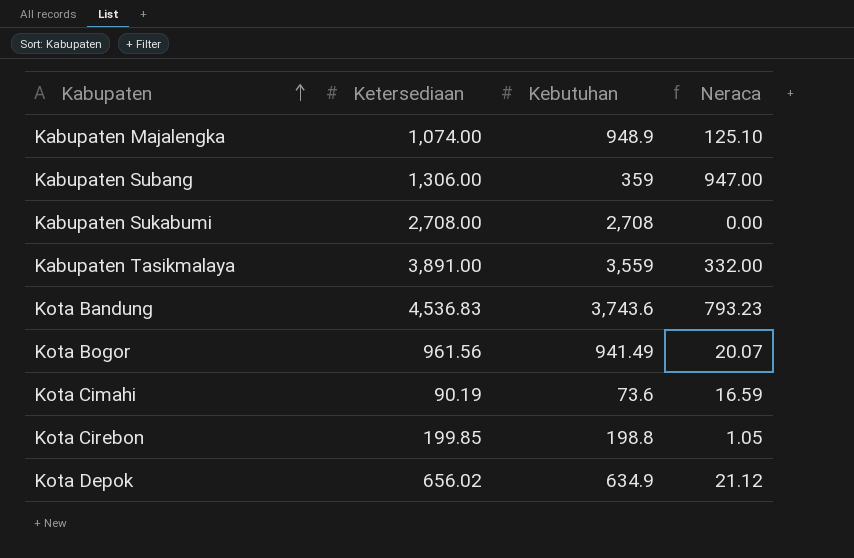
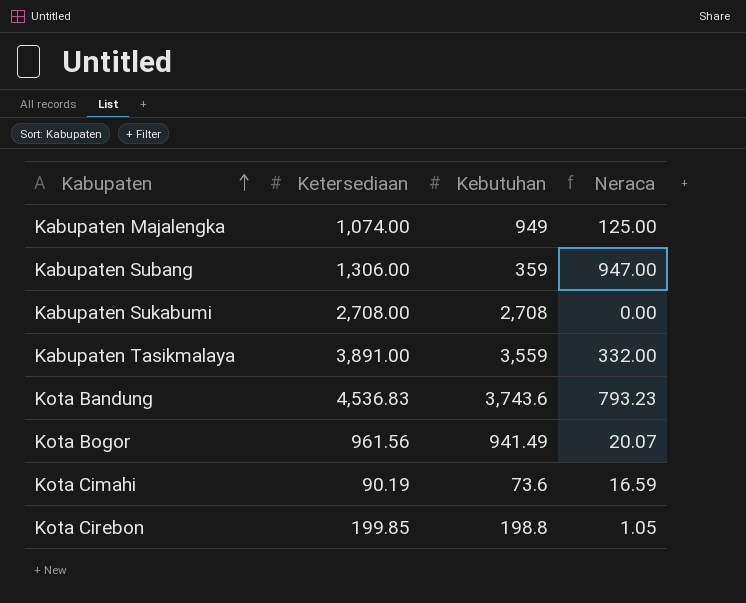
row Kota Depok: 656.02 | 634.9 | 21.12 -> none
Kabupaten Majalengka | Kebutuhan: 948.9 -> 949
Kabupaten Majalengka | Neraca: 125.10 -> 125.00

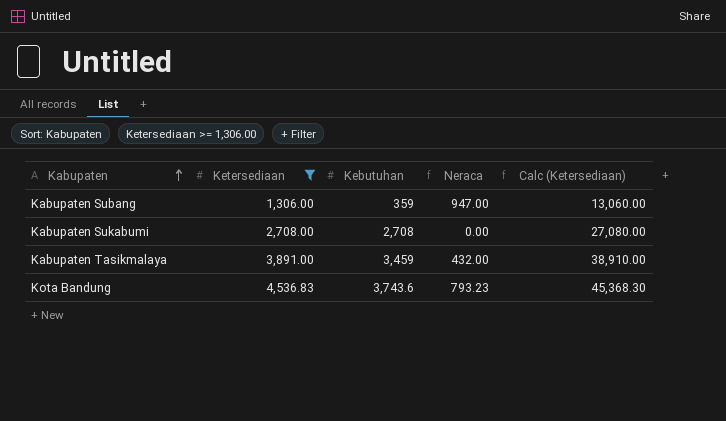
filter: none -> Ketersediaan >= 1,306.00
column Calc (Ketersediaan) | formula: none -> [Ketersediaan] * 10
Kabupaten Tasikmalaya | Kebutuhan: 3,559 -> 3,459
Kabupaten Tasikmalaya | Neraca: 332.00 -> 432.00

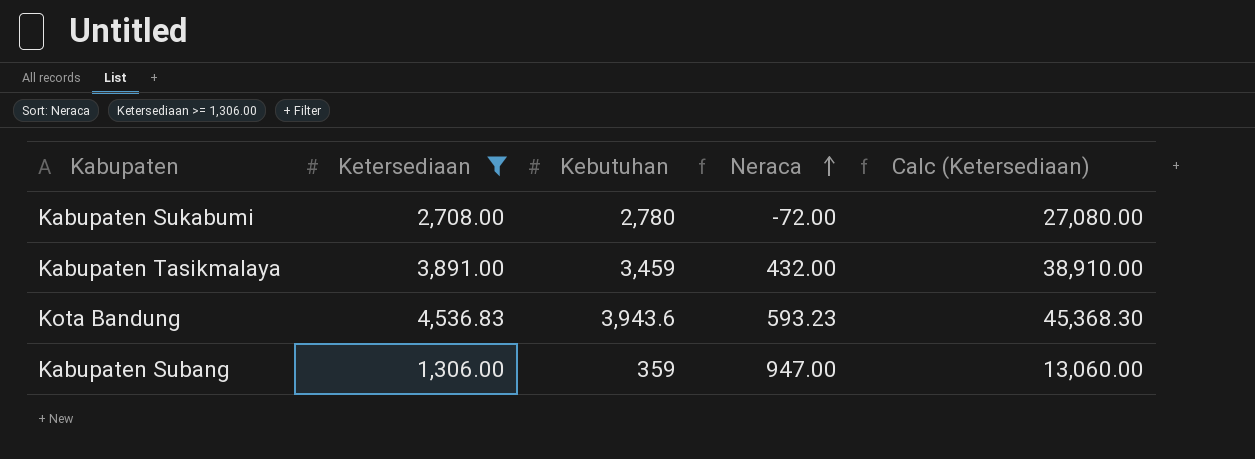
row order: Kabupaten ascending -> Neraca ascending
Kabupaten Sukabumi | Kebutuhan: 2,708 -> 2,780
Kabupaten Sukabumi | Neraca: 0.00 -> -72.00
Kota Bandung | Kebutuhan: 3,743.6 -> 3,943.6
Kota Bandung | Neraca: 793.23 -> 593.23

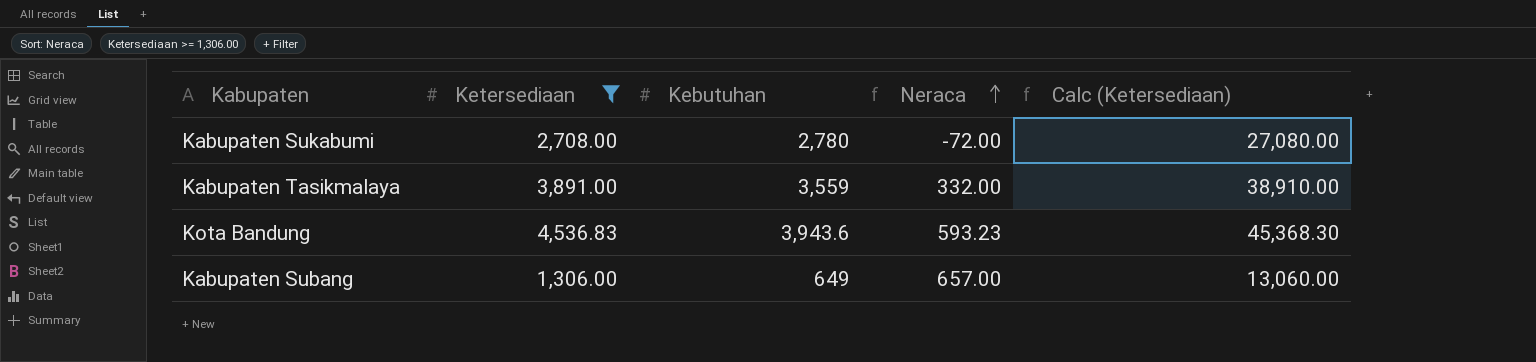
Kabupaten Tasikmalaya | Kebutuhan: 3,459 -> 3,559
Kabupaten Tasikmalaya | Neraca: 432.00 -> 332.00
Kabupaten Subang | Kebutuhan: 359 -> 649
Kabupaten Subang | Neraca: 947.00 -> 657.00

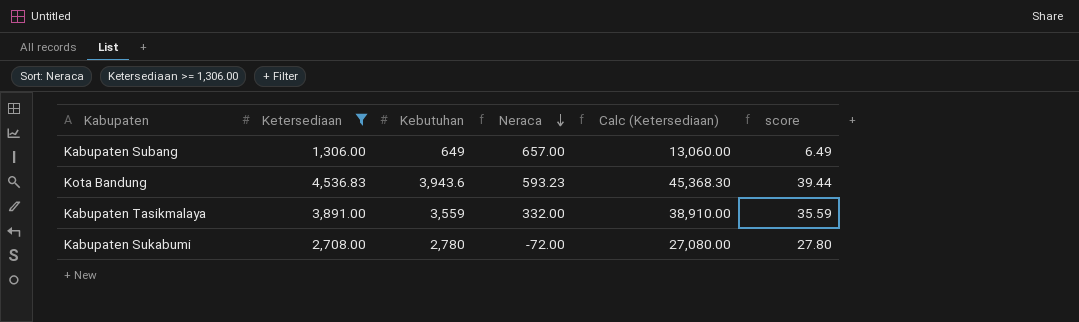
row order: Neraca ascending -> Neraca descending
column score | formula: none -> [Kebutuhan] * 0.01

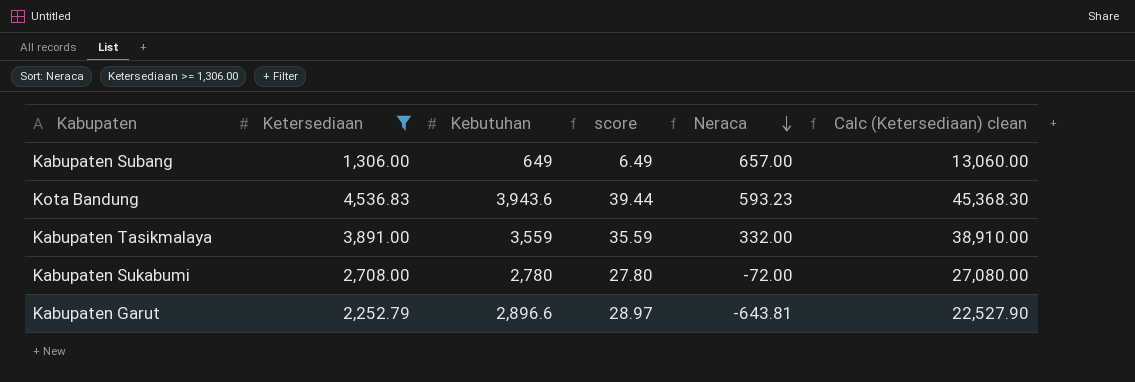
column score | position: 6 -> 4
column name: Calc (Ketersediaan) -> Calc (Ketersediaan) clean
row Kabupaten Garut: none -> 2,252.79 | 2,896.6 | 28.97 | -643.81 | 22,527.90

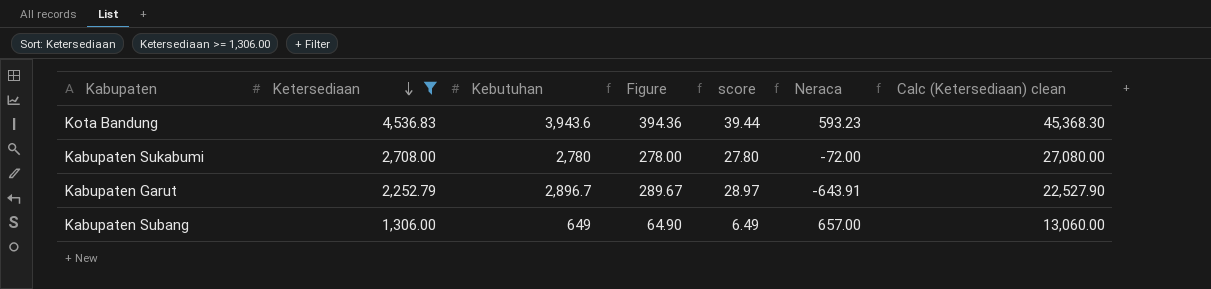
row order: Neraca descending -> Ketersediaan descending
column Figure | formula: none -> [Kebutuhan] * 0.1
row Kabupaten Tasikmalaya: 3,891.00 | 3,559 | 35.59 | 332.00 | 38,910.00 -> none
Kabupaten Garut | Kebutuhan: 2,896.6 -> 2,896.7
Kabupaten Garut | Neraca: -643.81 -> -643.91

